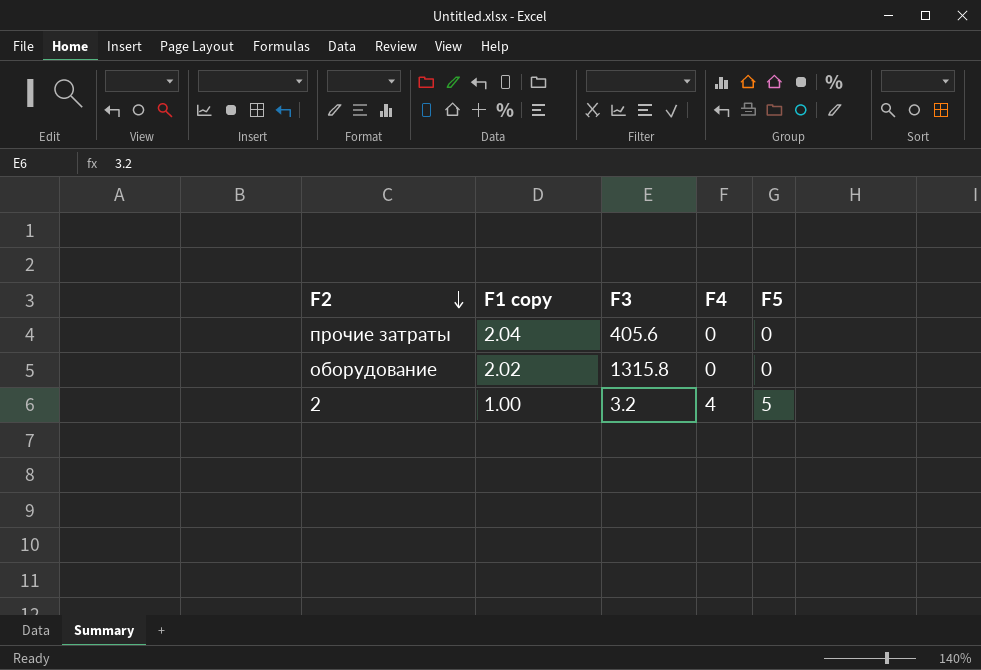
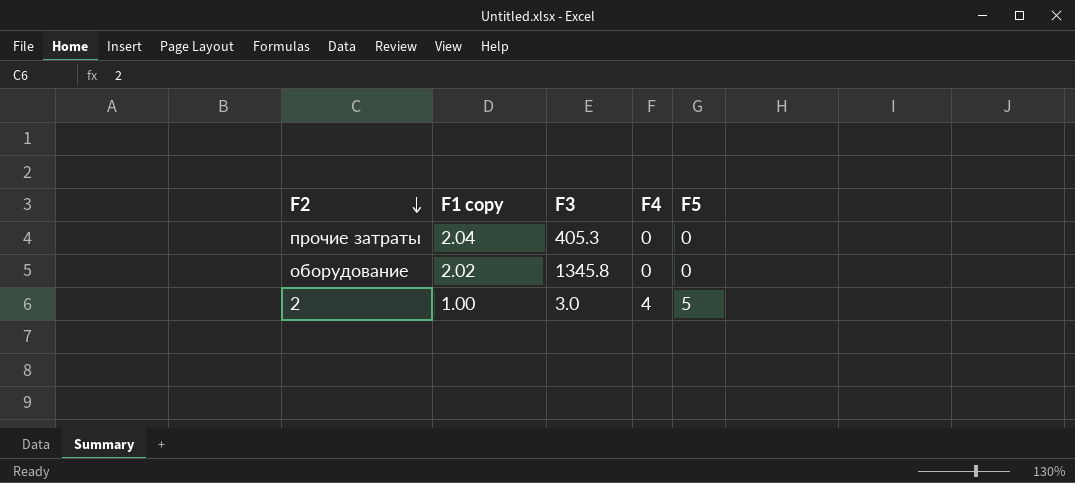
прочие затраты | F3: 405.6 -> 405.3
оборудование | F3: 1315.8 -> 1345.8
2 | F3: 3.2 -> 3.0

